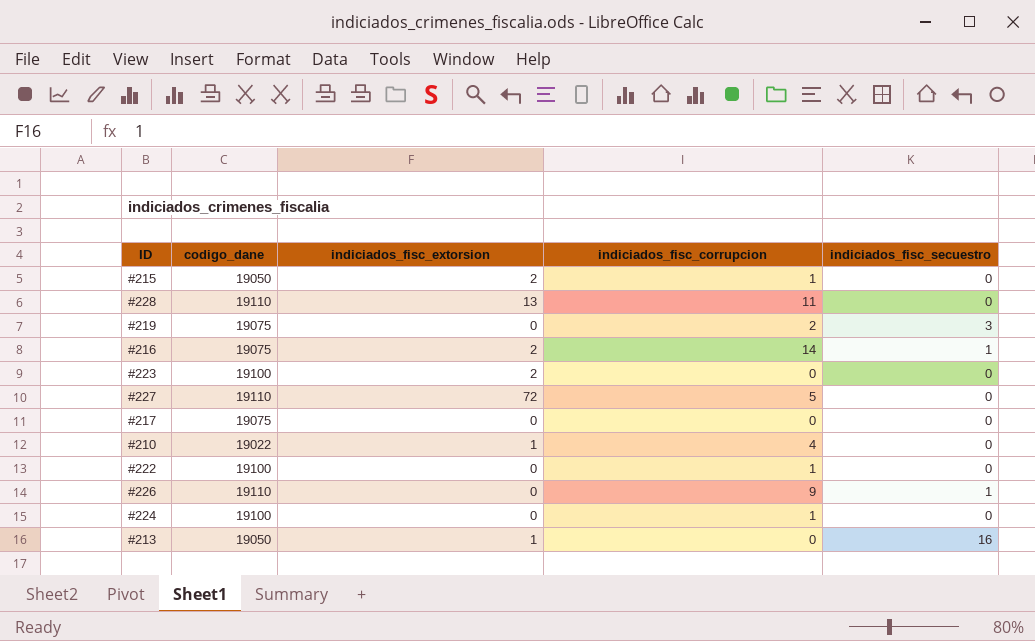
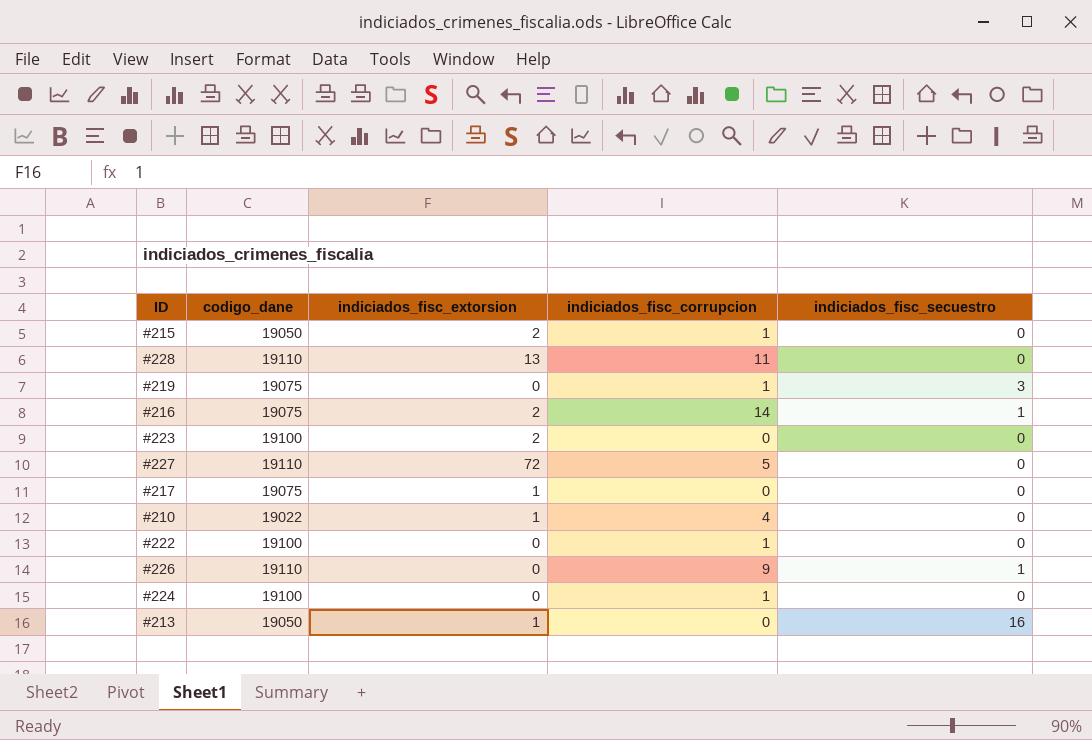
#219 | indiciados_fisc_corrupcion: 2 -> 1
#217 | indiciados_fisc_extorsion: 0 -> 1

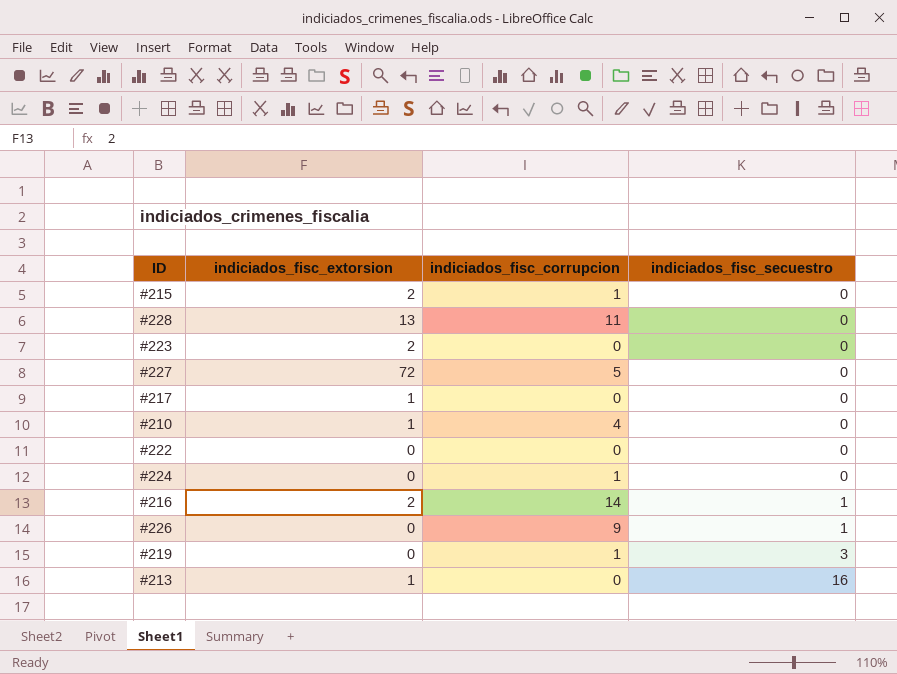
row order: none -> indiciados_fisc_secuestro ascending
column codigo_dane | position: 2 -> none
#222 | indiciados_fisc_corrupcion: 1 -> 0

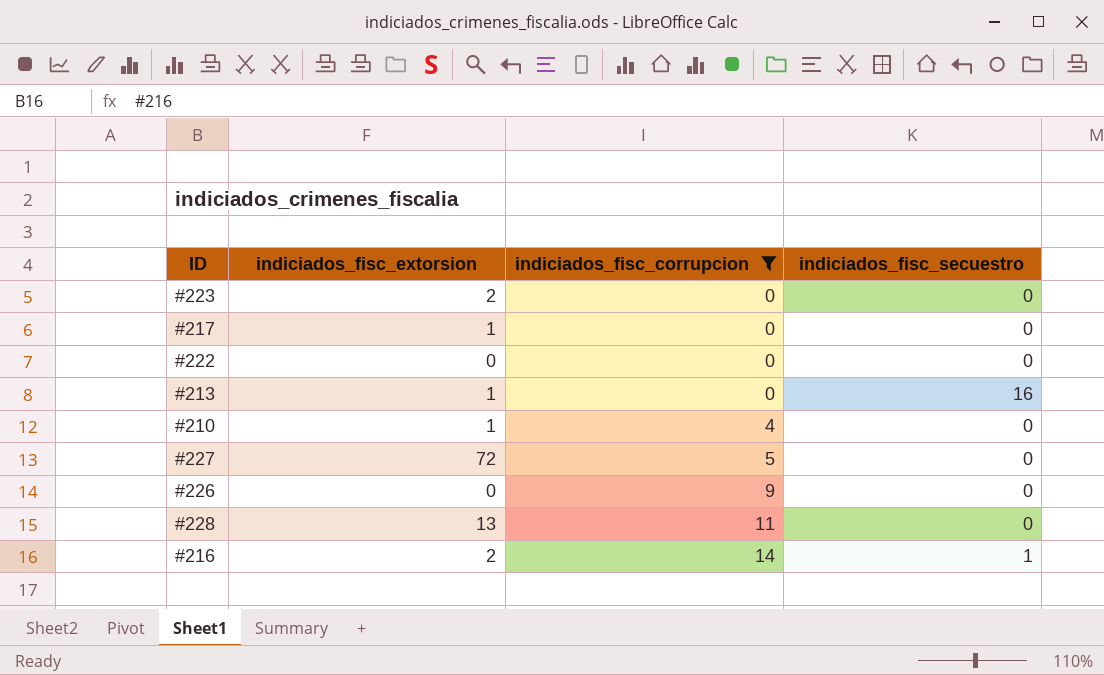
filter: none -> indiciados_fisc_corrupcion != 1
row order: indiciados_fisc_secuestro ascending -> indiciados_fisc_corrupcion ascending
#226 | indiciados_fisc_secuestro: 1 -> 0

